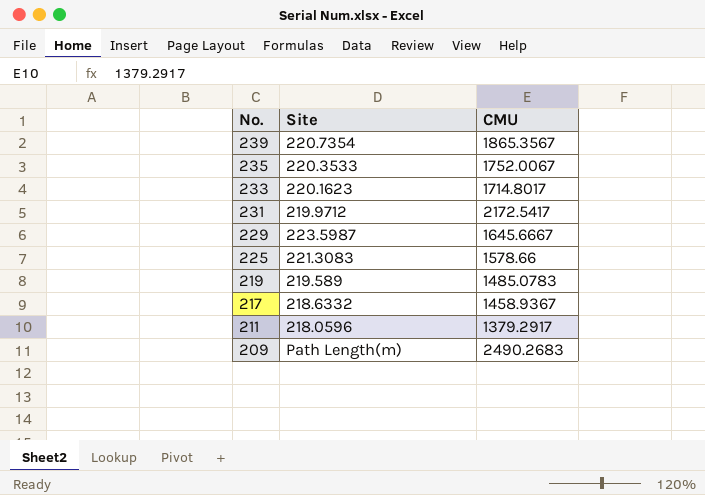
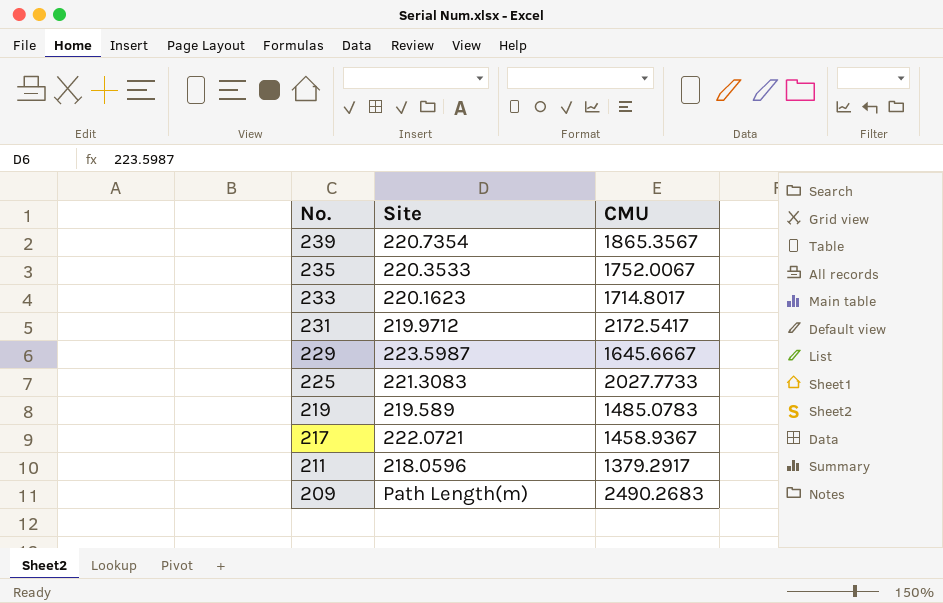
225 | CMU: 1578.66 -> 2027.7733
217 | Site: 218.6332 -> 222.0721

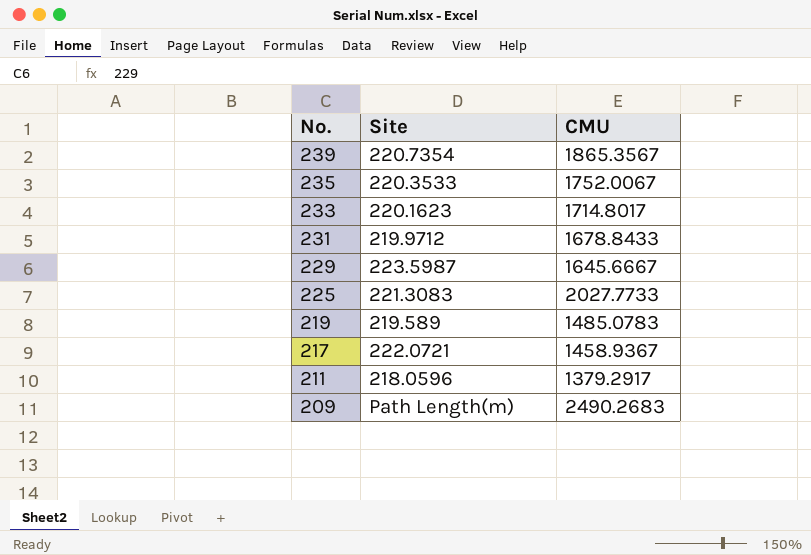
231 | CMU: 2172.5417 -> 1678.8433

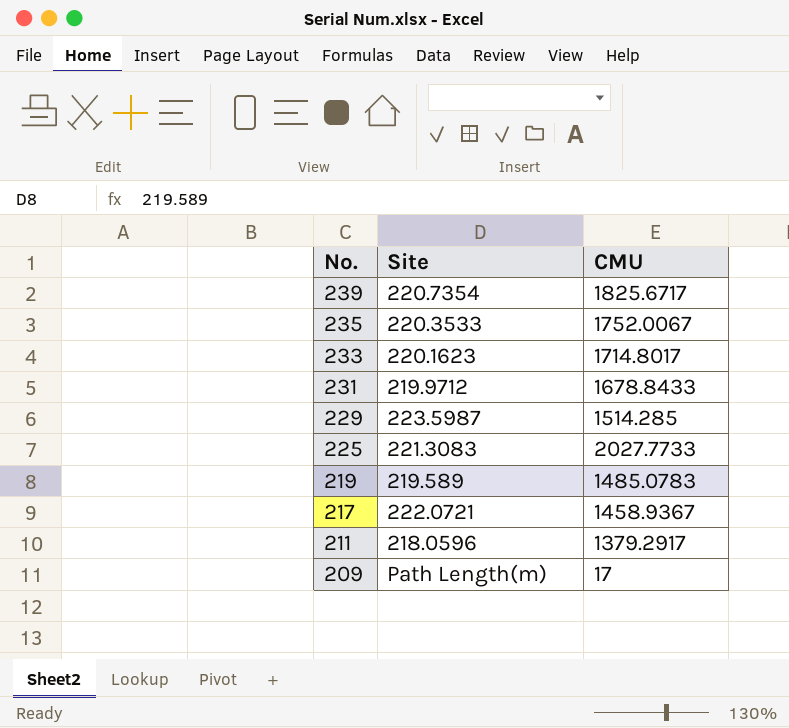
239 | CMU: 1865.3567 -> 1825.6717
229 | CMU: 1645.6667 -> 1514.285
209 | CMU: 2490.2683 -> 17

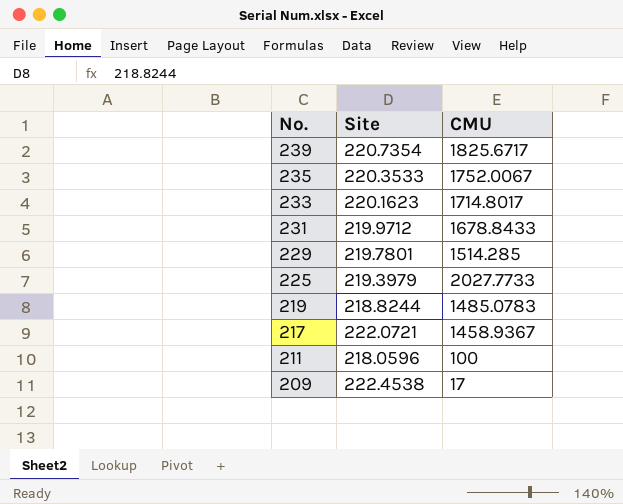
229 | Site: 223.5987 -> 219.7801
225 | Site: 221.3083 -> 219.3979
219 | Site: 219.589 -> 218.8244
211 | CMU: 1379.2917 -> 100
209 | Site: Path Length(m) -> 222.4538

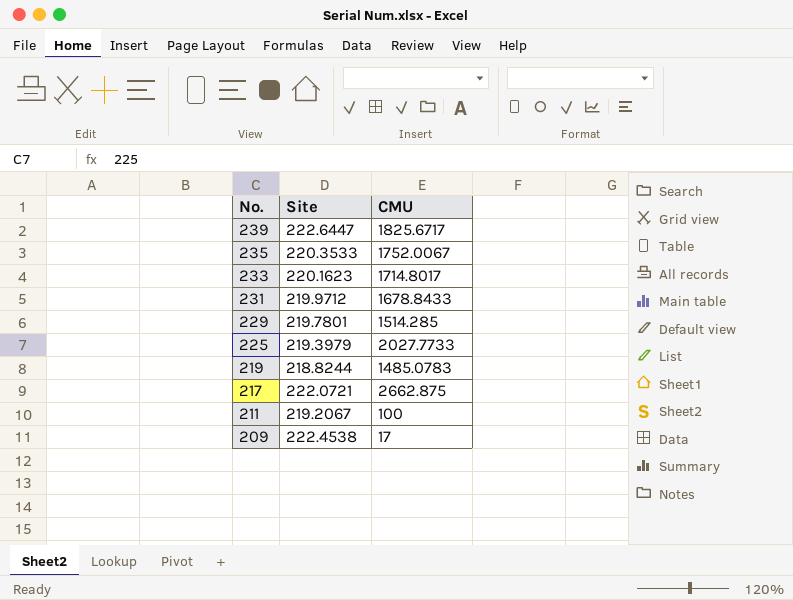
239 | Site: 220.7354 -> 222.6447
217 | CMU: 1458.9367 -> 2662.875
211 | Site: 218.0596 -> 219.2067

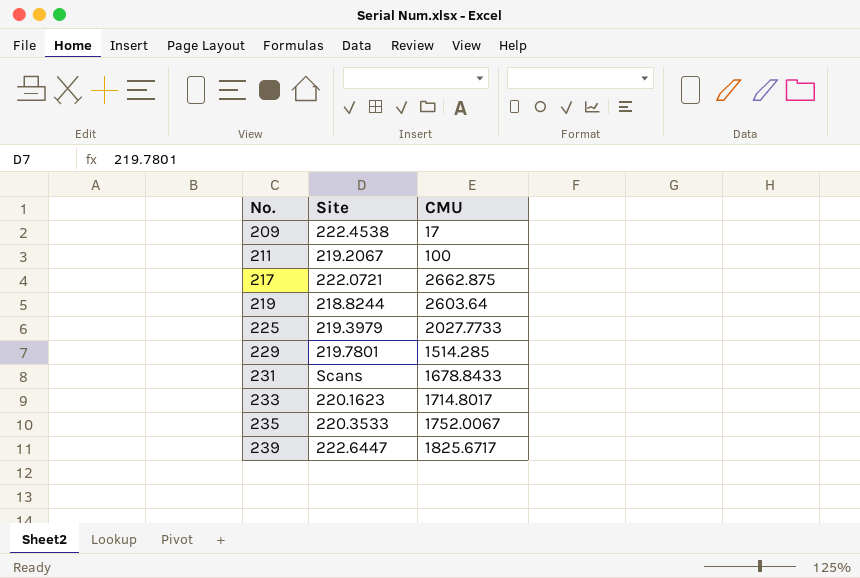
row order: No. descending -> No. ascending
219 | CMU: 1485.0783 -> 2603.64
231 | Site: 219.9712 -> Scans

